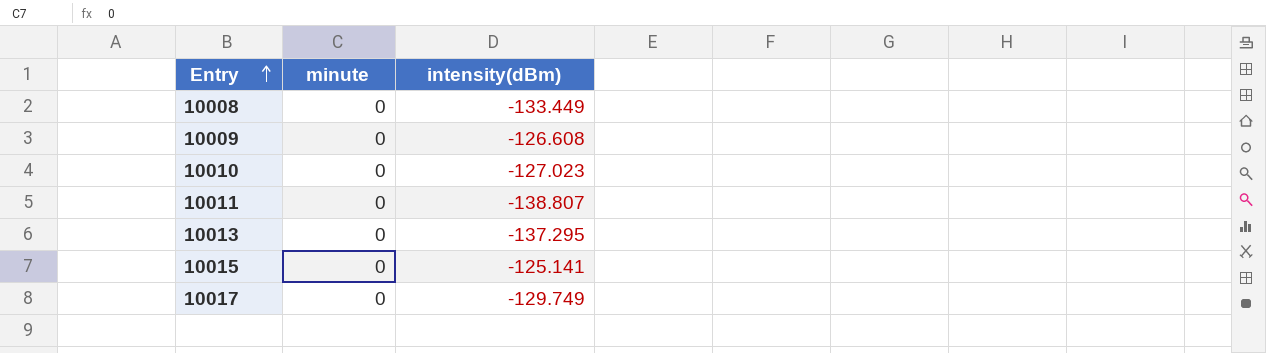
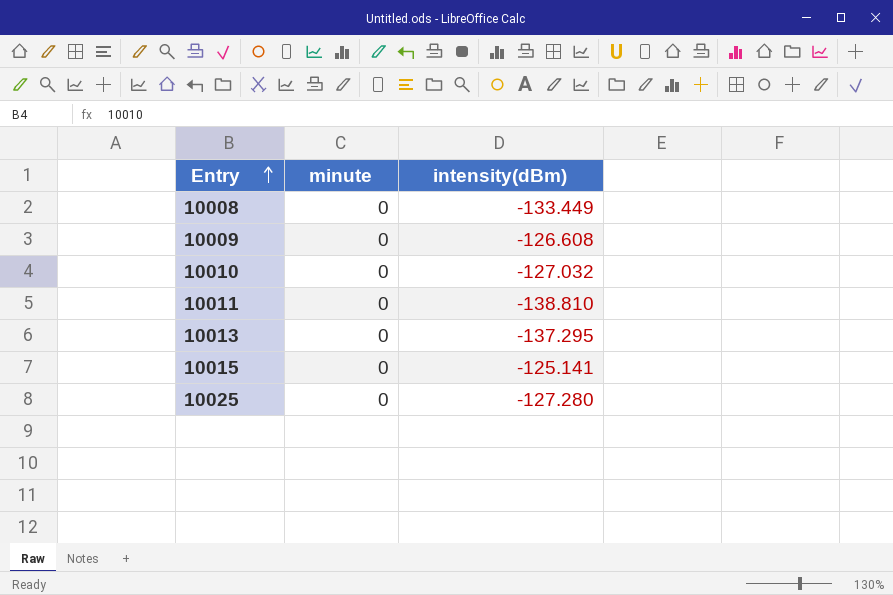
row 10017: 0 | -129.749 -> none
10010 | intensity(dBm): -127.023 -> -127.032
10011 | intensity(dBm): -138.807 -> -138.810
row 10025: none -> 0 | -127.280

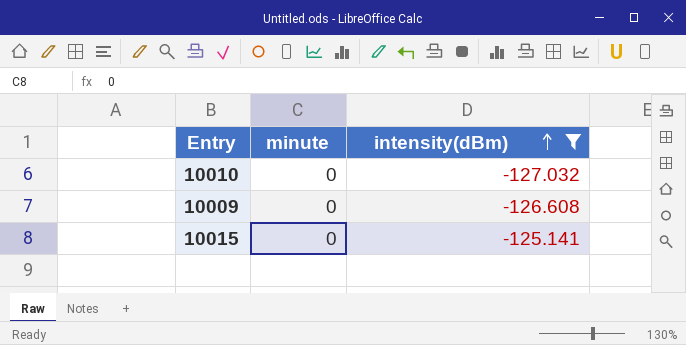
filter: none -> intensity(dBm) >= -127.032
row order: Entry ascending -> intensity(dBm) ascending

